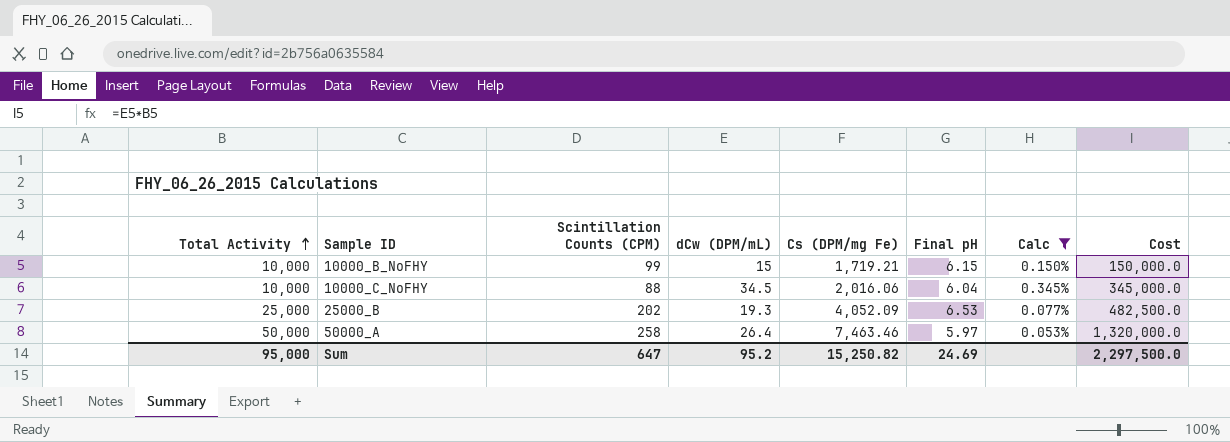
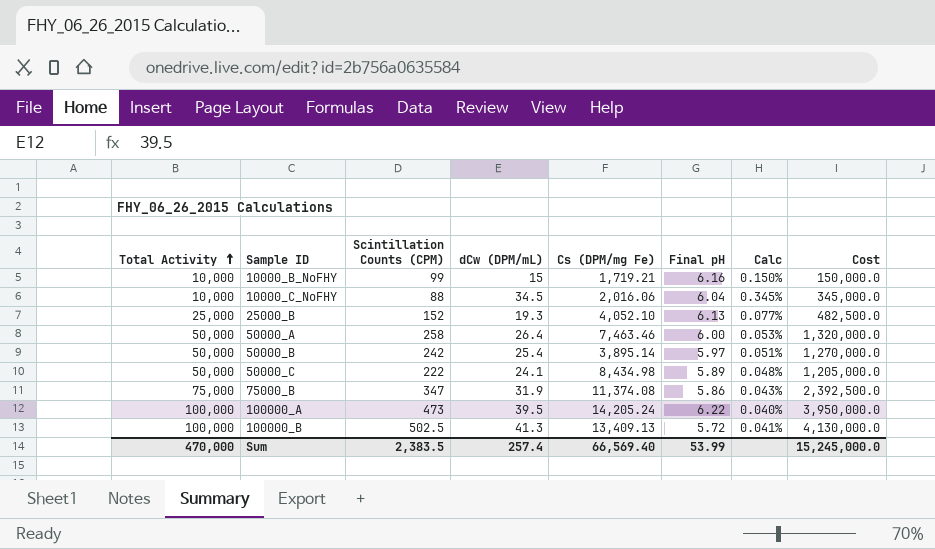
filter: Calc >= 0.053% -> none
10000_B_NoFHY | Final pH: 6.15 -> 6.16
25000_B | Scintillation Counts (CPM): 202 -> 152
25000_B | Cs (DPM/mg Fe): 4,052.09 -> 4,052.10
25000_B | Final pH: 6.53 -> 6.13
50000_A | Final pH: 5.97 -> 6.00
Sum | Total Activity: 95,000 -> 470,000
Sum | Scintillation Counts (CPM): 647 -> 2,383.5
Sum | dCw (DPM/mL): 95.2 -> 257.4
Sum | Cs (DPM/mg Fe): 15,250.82 -> 66,569.40
Sum | Final pH: 24.69 -> 53.99
Sum | Cost: 2,297,500.0 -> 15,245,000.0

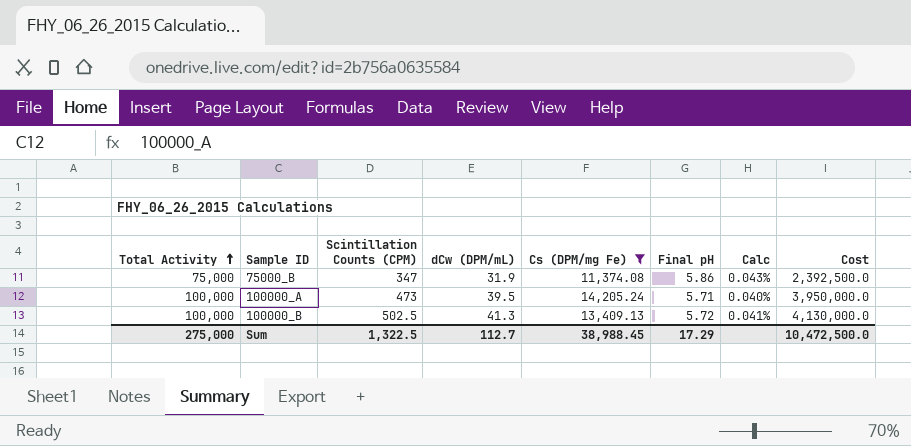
filter: none -> Cs (DPM/mg Fe) >= 11,374.08
100000_A | Final pH: 6.22 -> 5.71
Sum | Total Activity: 470,000 -> 275,000
Sum | Scintillation Counts (CPM): 2,383.5 -> 1,322.5
Sum | dCw (DPM/mL): 257.4 -> 112.7
Sum | Cs (DPM/mg Fe): 66,569.40 -> 38,988.45
Sum | Final pH: 53.99 -> 17.29
Sum | Cost: 15,245,000.0 -> 10,472,500.0

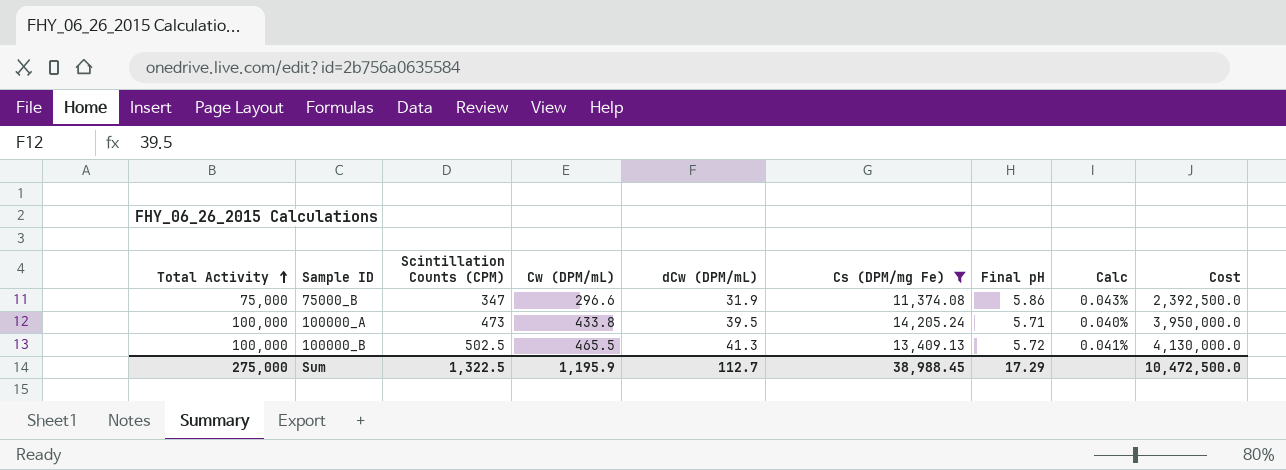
column Cw (DPM/mL) | position: none -> 4

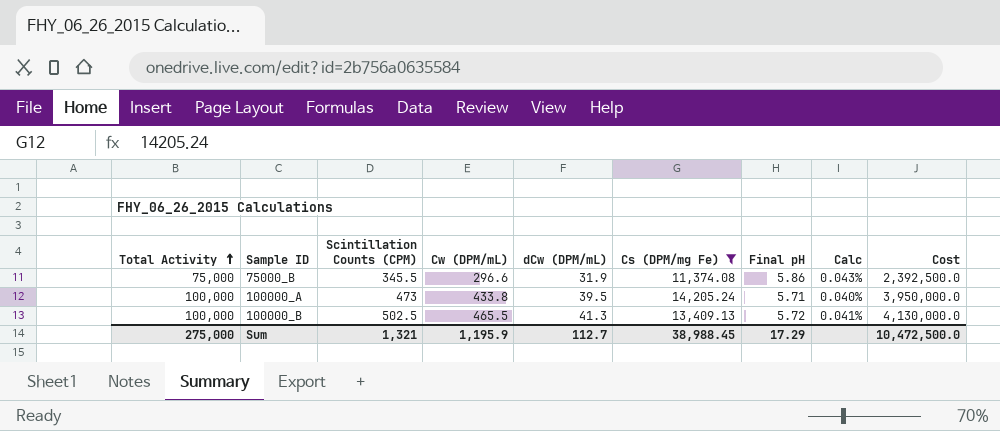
75000_B | Scintillation Counts (CPM): 347 -> 345.5
Sum | Scintillation Counts (CPM): 1,322.5 -> 1,321

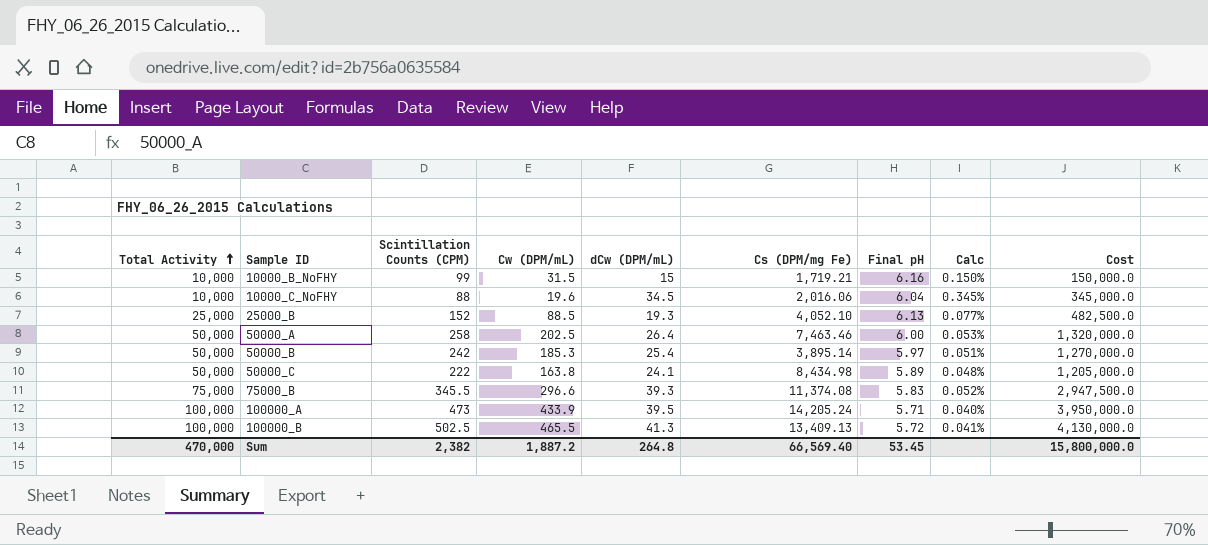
filter: Cs (DPM/mg Fe) >= 11,374.08 -> none
75000_B | dCw (DPM/mL): 31.9 -> 39.3
75000_B | Final pH: 5.86 -> 5.83
75000_B | Calc: 0.043% -> 0.052%
75000_B | Cost: 2,392,500.0 -> 2,947,500.0
100000_A | Cw (DPM/mL): 433.8 -> 433.9
Sum | Total Activity: 275,000 -> 470,000
Sum | Scintillation Counts (CPM): 1,321 -> 2,382
Sum | Cw (DPM/mL): 1,195.9 -> 1,887.2
Sum | dCw (DPM/mL): 112.7 -> 264.8
Sum | Cs (DPM/mg Fe): 38,988.45 -> 66,569.40
Sum | Final pH: 17.29 -> 53.45
Sum | Cost: 10,472,500.0 -> 15,800,000.0

